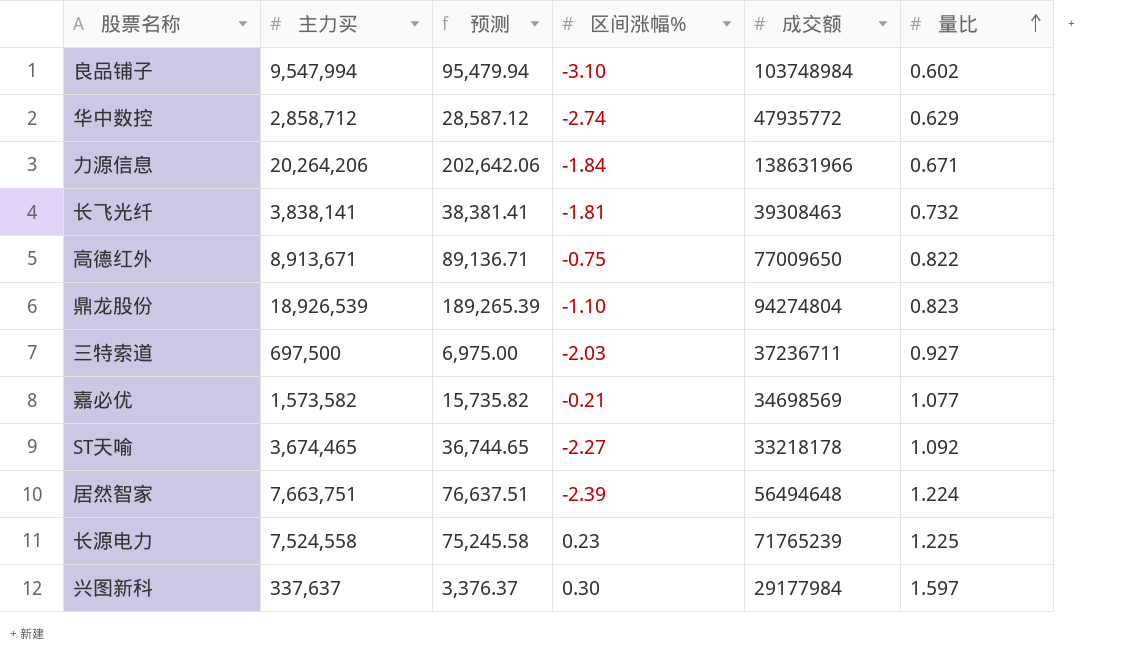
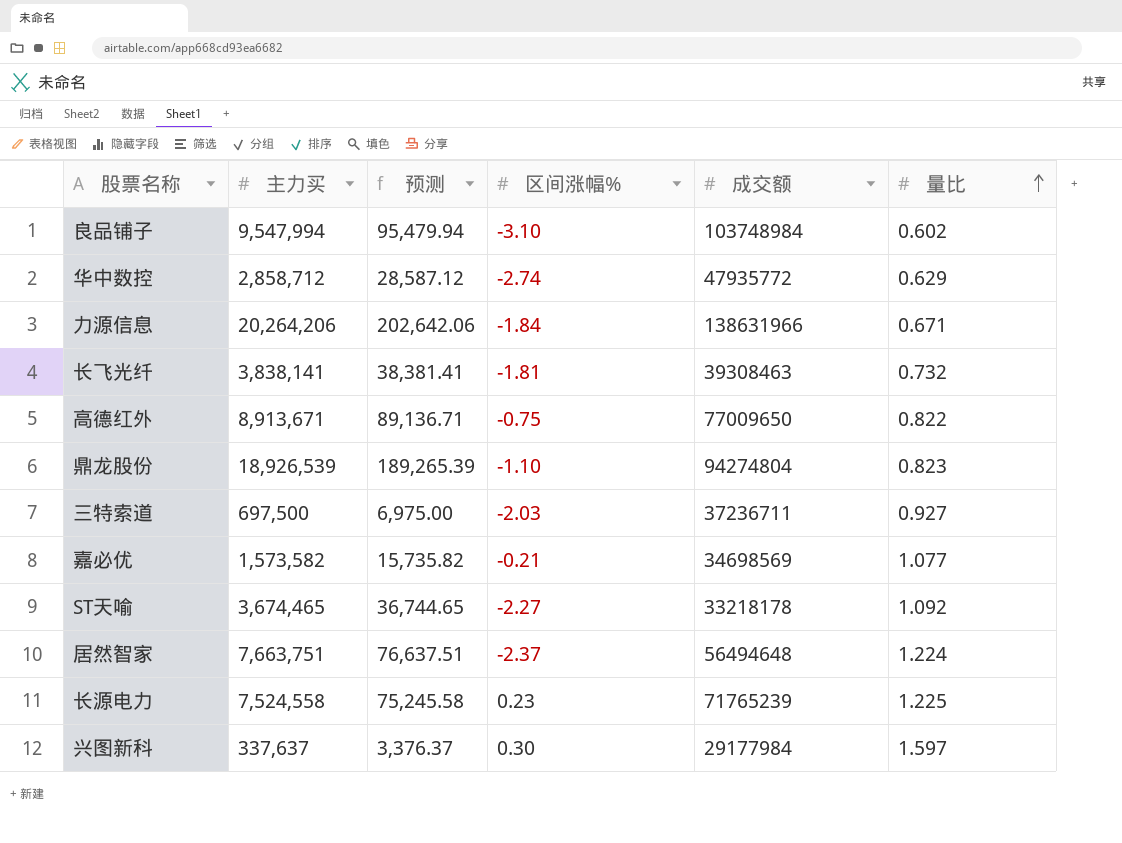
居然智家 | 区间涨幅%: -2.39 -> -2.37

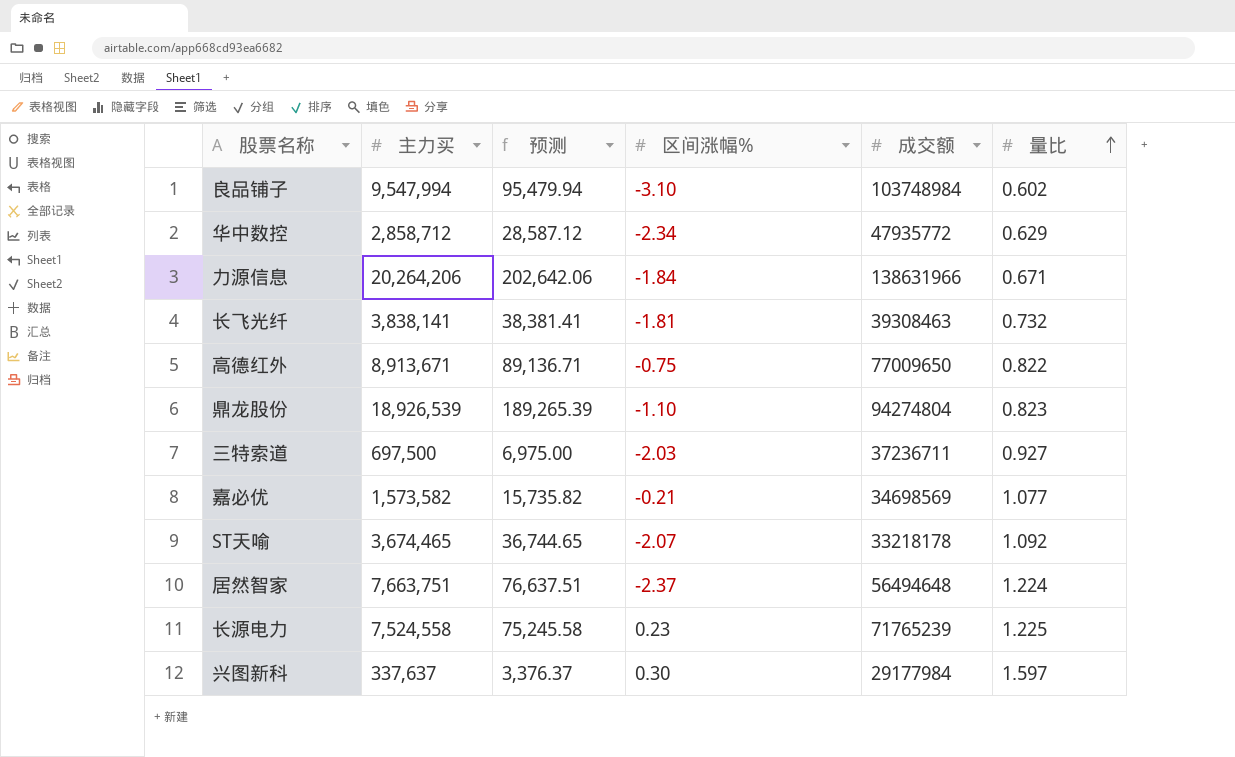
华中数控 | 区间涨幅%: -2.74 -> -2.34
ST天喻 | 区间涨幅%: -2.27 -> -2.07

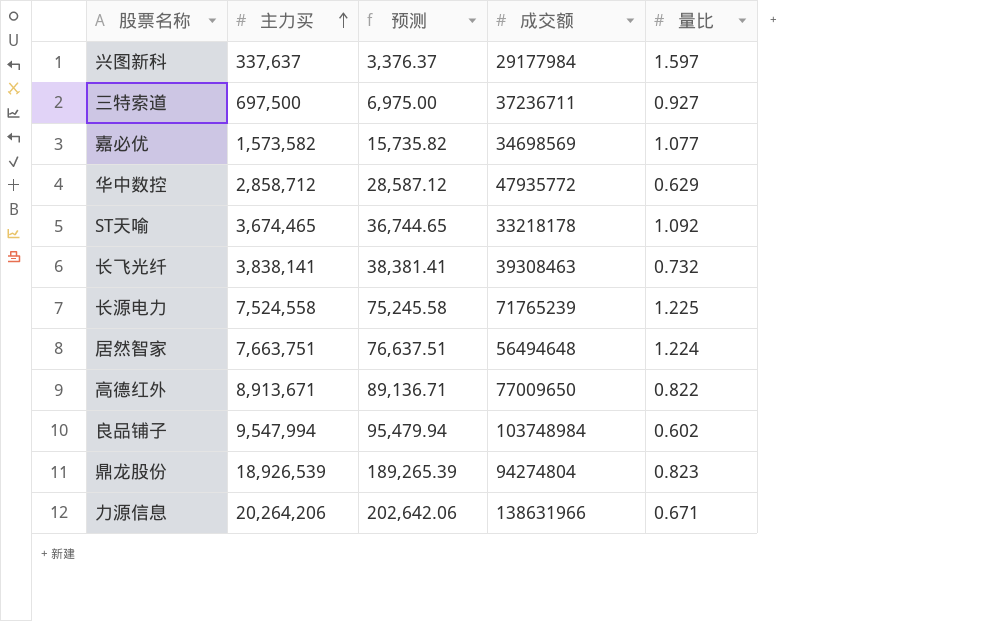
row order: 量比 ascending -> 主力买 ascending
column 区间涨幅% | position: 4 -> none

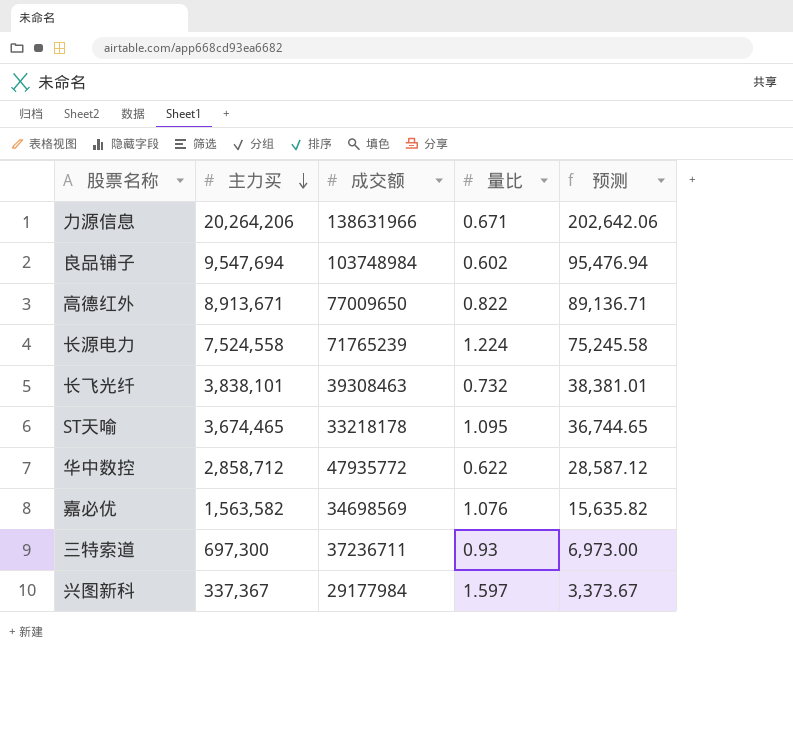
row order: 主力买 ascending -> 主力买 descending
column 预测 | position: 3 -> 5
row 居然智家: 7,663,751 | 76,637.51 | 56494648 | 1.224 -> none
row 鼎龙股份: 18,926,539 | 189,265.39 | 94274804 | 0.823 -> none
良品铺子 | 主力买: 9,547,994 -> 9,547,694
良品铺子 | 预测: 95,479.94 -> 95,476.94
长源电力 | 量比: 1.225 -> 1.224
长飞光纤 | 主力买: 3,838,141 -> 3,838,101
长飞光纤 | 预测: 38,381.41 -> 38,381.01
ST天喻 | 量比: 1.092 -> 1.095
华中数控 | 量比: 0.629 -> 0.622
嘉必优 | 主力买: 1,573,582 -> 1,563,582
嘉必优 | 量比: 1.077 -> 1.076
嘉必优 | 预测: 15,735.82 -> 15,635.82
三特索道 | 主力买: 697,500 -> 697,300
三特索道 | 量比: 0.927 -> 0.93
三特索道 | 预测: 6,975.00 -> 6,973.00
兴图新科 | 主力买: 337,637 -> 337,367
兴图新科 | 预测: 3,376.37 -> 3,373.67

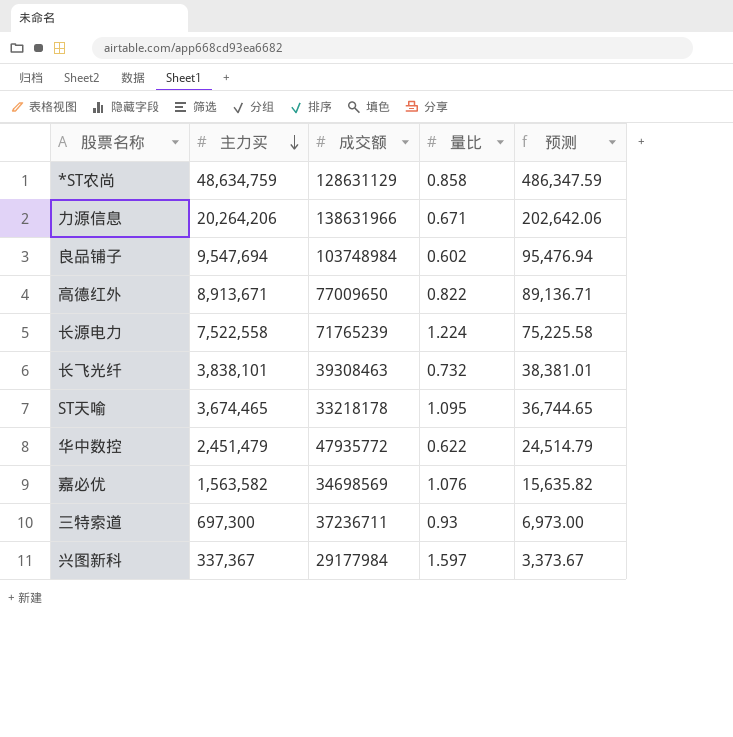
row *ST农尚: none -> 48,634,759 | 128631129 | 0.858 | 486,347.59
长源电力 | 主力买: 7,524,558 -> 7,522,558
长源电力 | 预测: 75,245.58 -> 75,225.58
华中数控 | 主力买: 2,858,712 -> 2,451,479
华中数控 | 预测: 28,587.12 -> 24,514.79

